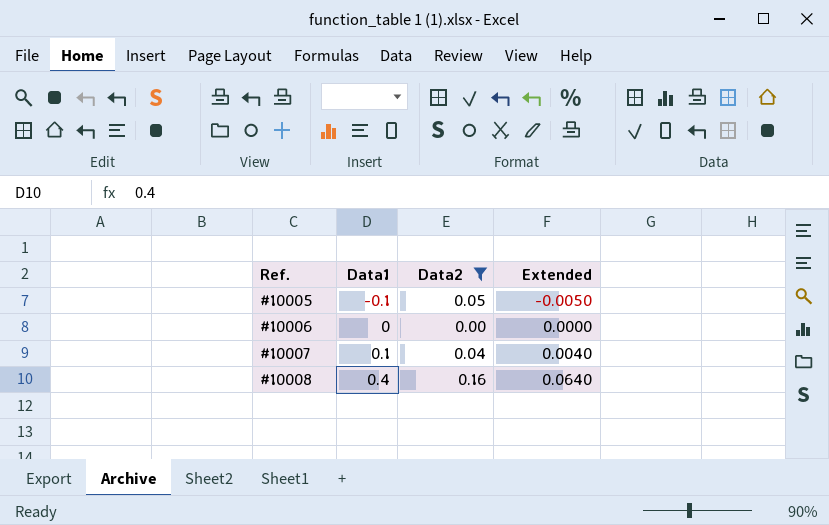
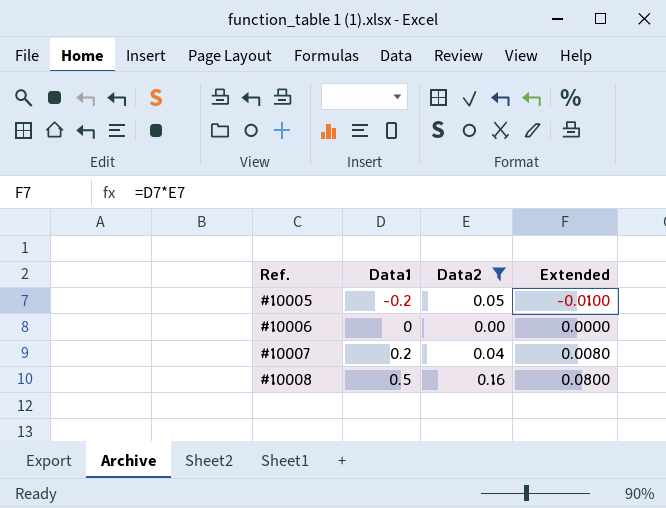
#10005 | Data1: -0.1 -> -0.2
#10005 | Extended: -0.0050 -> -0.0100
#10007 | Data1: 0.1 -> 0.2
#10007 | Extended: 0.0040 -> 0.0080
#10008 | Data1: 0.4 -> 0.5
#10008 | Extended: 0.0640 -> 0.0800

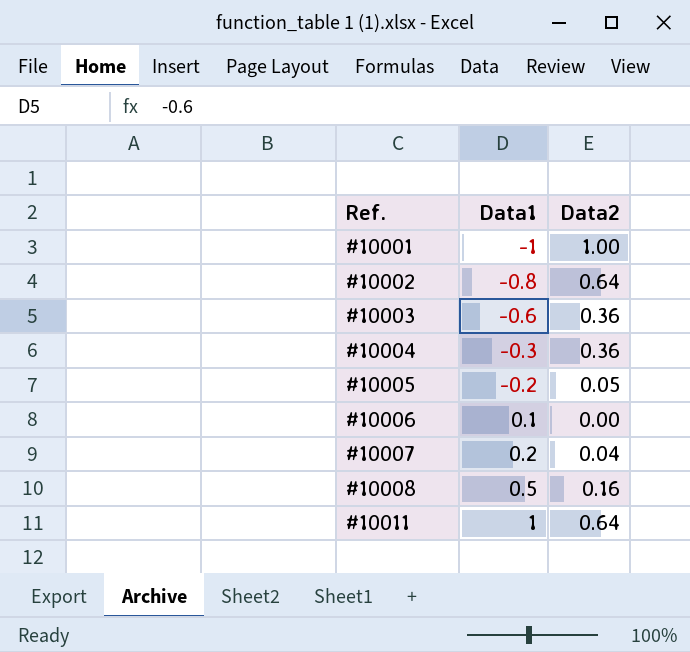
filter: Data2 <= 0.16 -> none
column Extended | formula: [Data1] * [Data2] -> none
#10006 | Data1: 0 -> 0.1

